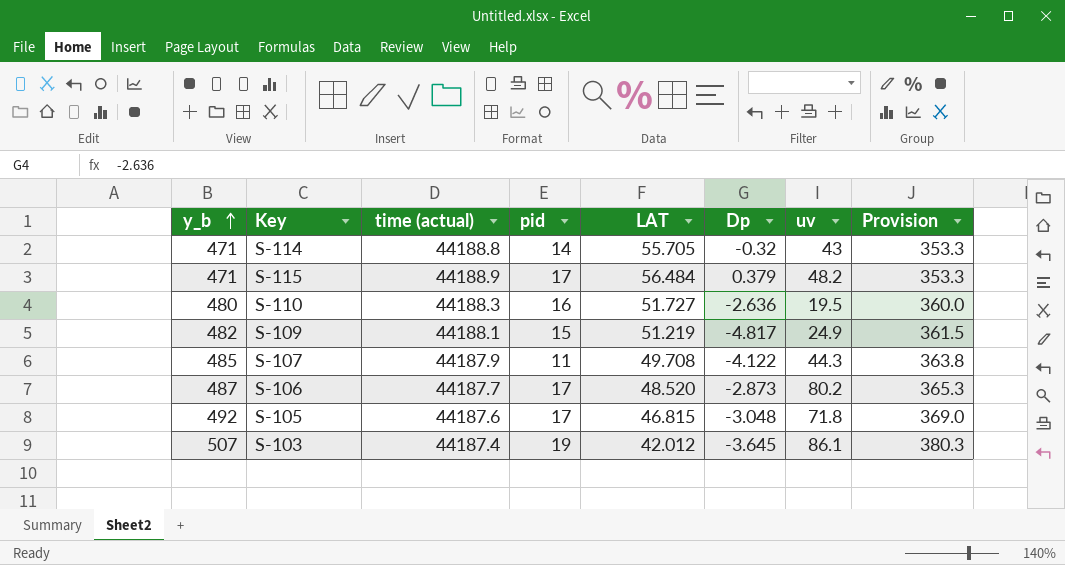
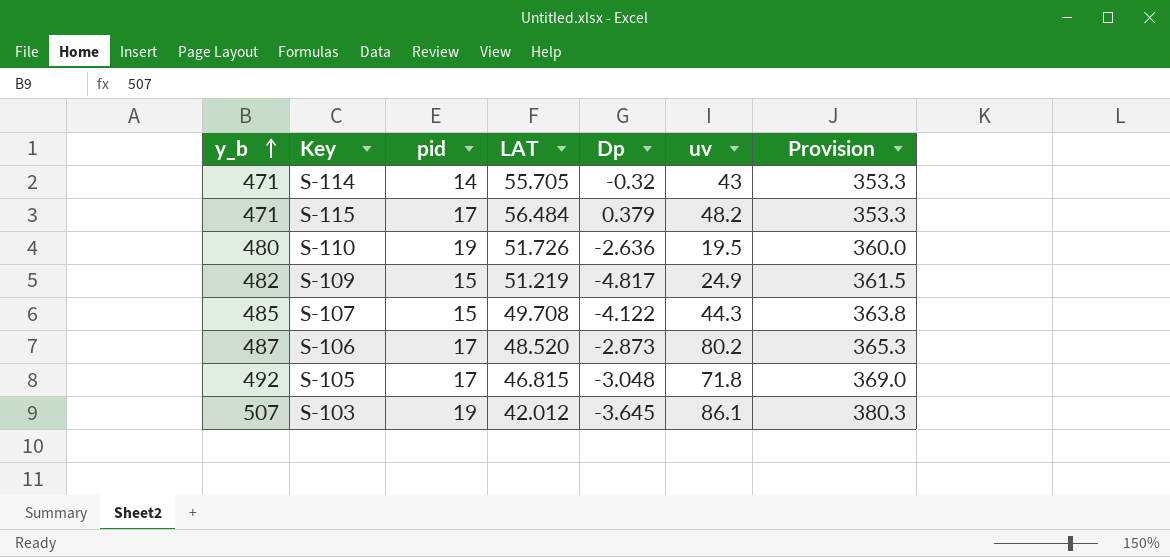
column time (actual) | position: 3 -> none
S-110 | pid: 16 -> 19
S-110 | LAT: 51.727 -> 51.726
S-107 | pid: 11 -> 15

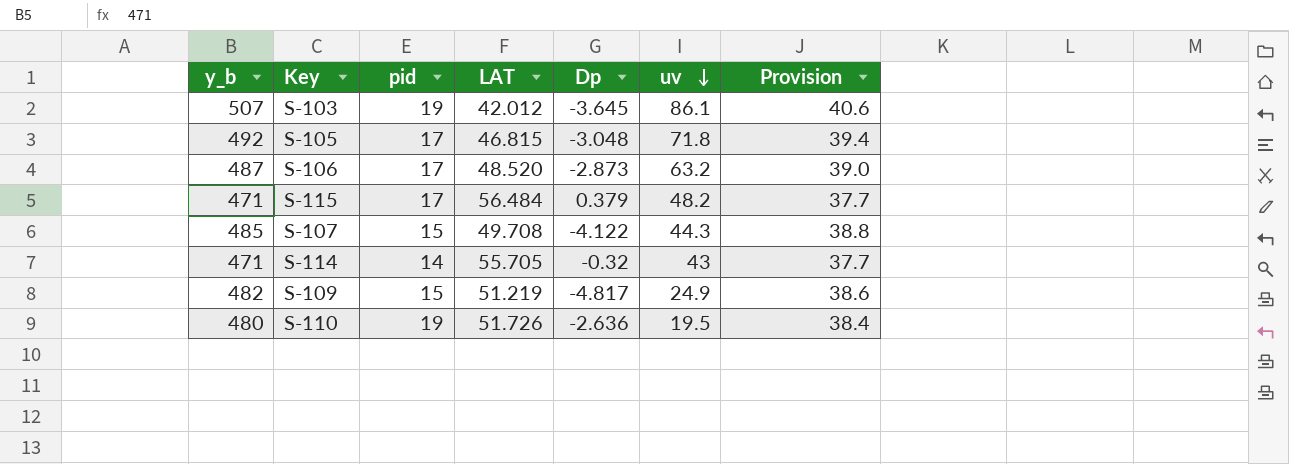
row order: y_b ascending -> uv descending
column Provision | formula: [y_b] * 0.75 -> [y_b] * 0.08
S-106 | uv: 80.2 -> 63.2

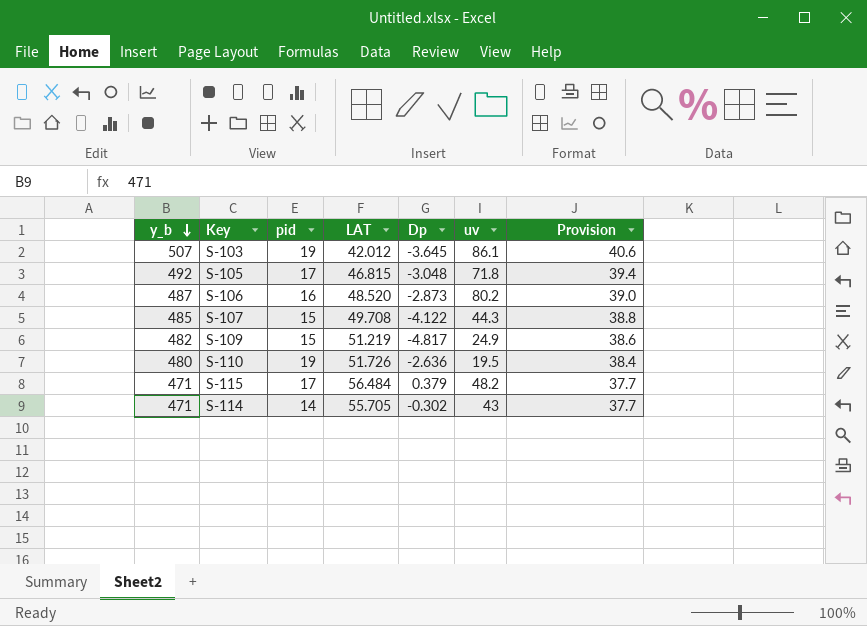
row order: uv descending -> y_b descending
S-106 | pid: 17 -> 16
S-106 | uv: 63.2 -> 80.2
S-114 | Dp: -0.32 -> -0.302

